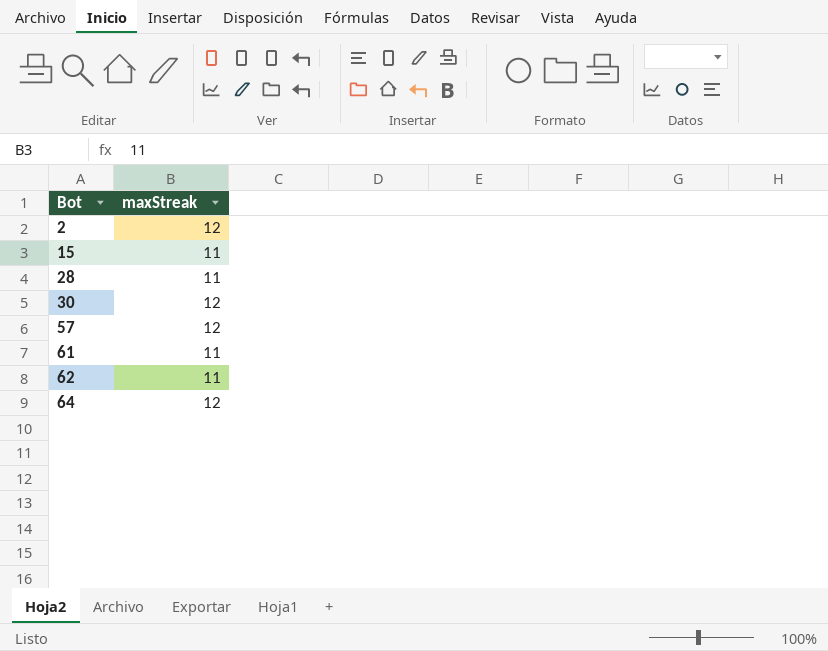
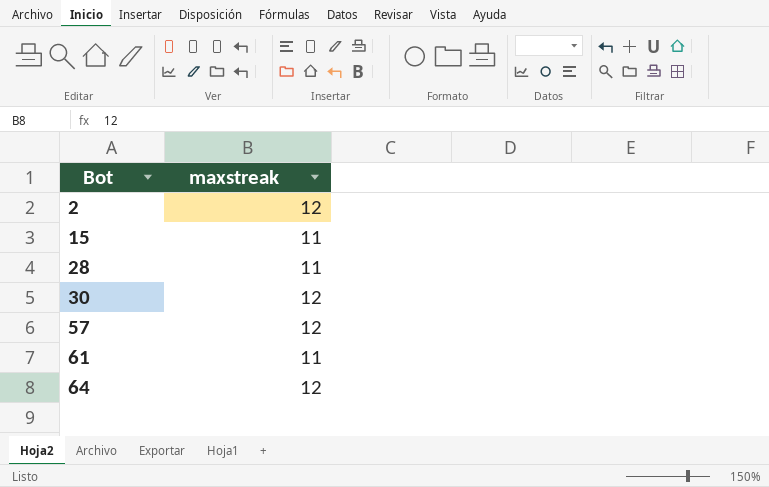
column name: maxStreak -> maxstreak
row 62: 11 -> none

